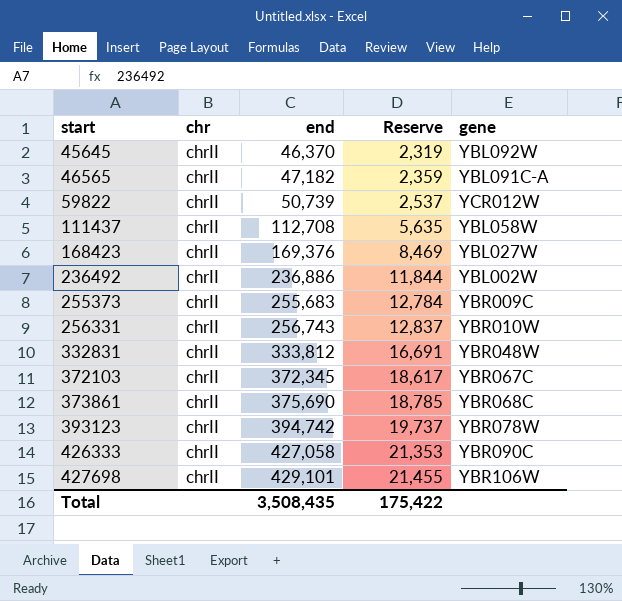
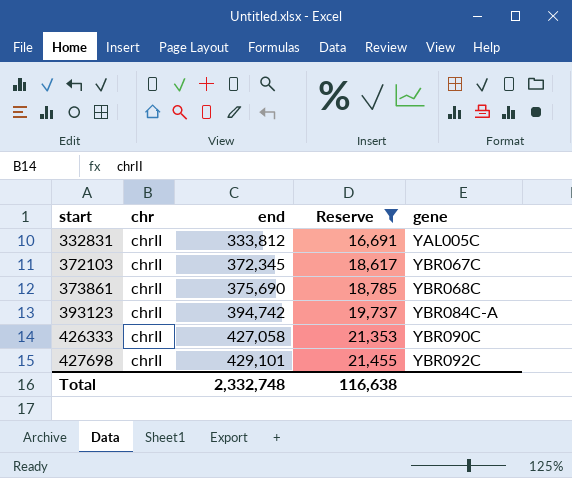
filter: none -> Reserve >= 16,691
332831 | gene: YBR048W -> YAL005C
393123 | gene: YBR078W -> YBR084C-A
427698 | gene: YBR106W -> YBR092C
Total | end: 3,508,435 -> 2,332,748
Total | Reserve: 175,422 -> 116,638

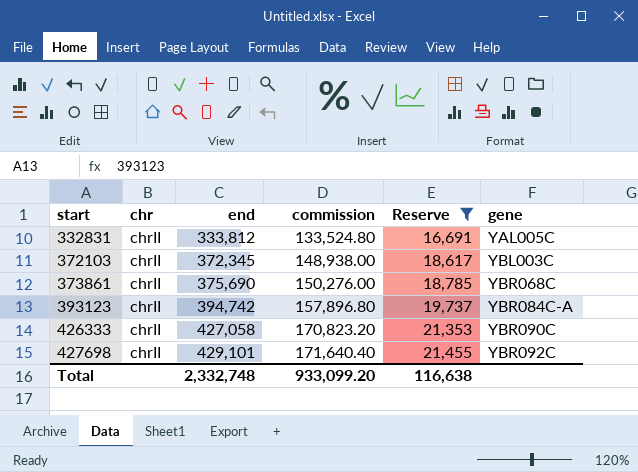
column commission | formula: none -> [end] * 0.4
372103 | gene: YBR067C -> YBL003C

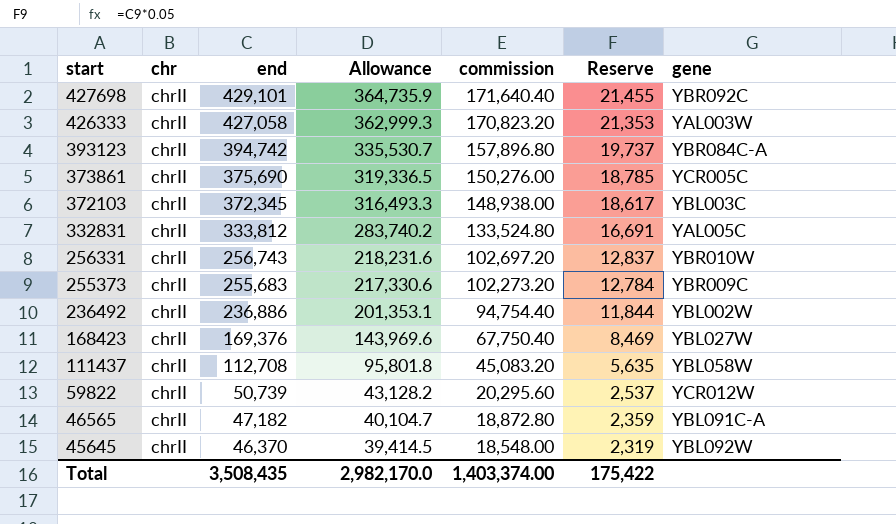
filter: Reserve >= 16,691 -> none
row order: start ascending -> start descending
column Allowance | formula: none -> [end] * 0.85
426333 | gene: YBR090C -> YAL003W
373861 | gene: YBR068C -> YCR005C
Total | end: 2,332,748 -> 3,508,435
Total | commission: 933,099.20 -> 1,403,374.00
Total | Reserve: 116,638 -> 175,422

